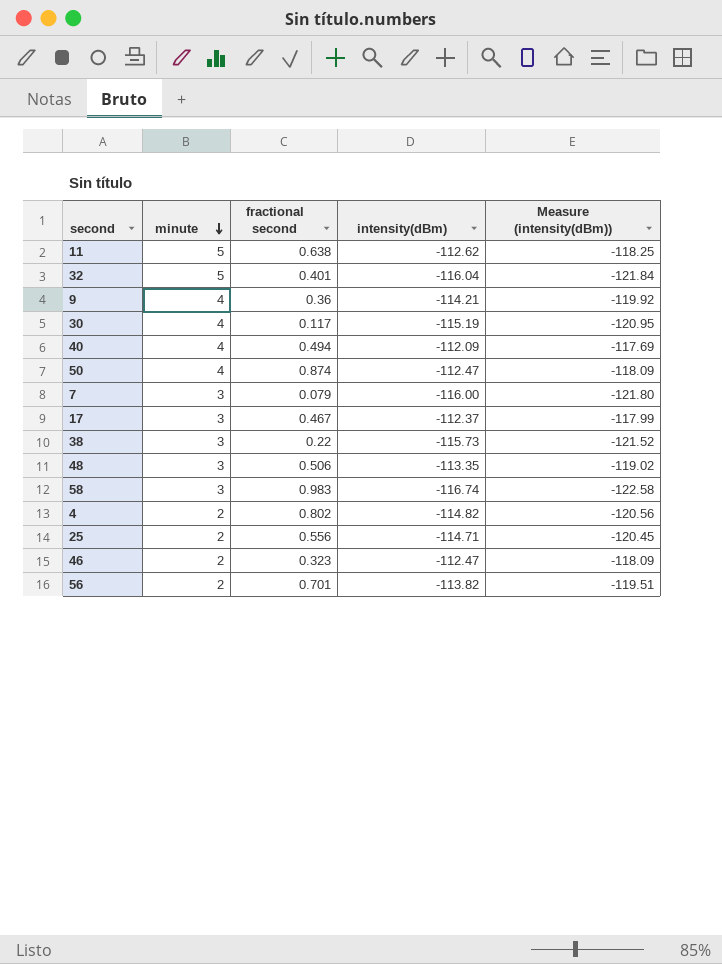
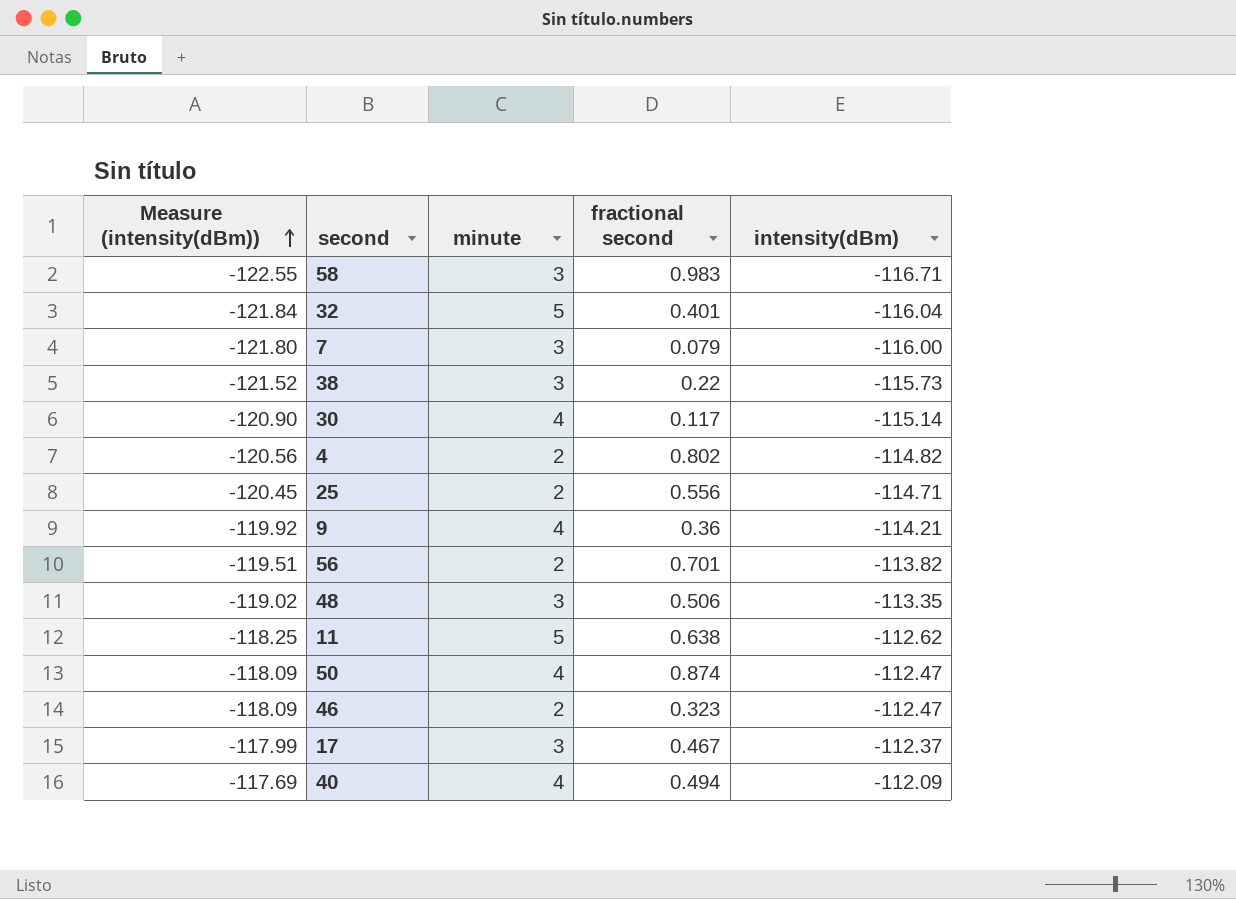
row order: minute descending -> Measure (intensity(dBm)) ascending
column Measure (intensity(dBm)) | position: 5 -> 1
58 | Measure (intensity(dBm)): -122.58 -> -122.55
58 | intensity(dBm): -116.74 -> -116.71
30 | Measure (intensity(dBm)): -120.95 -> -120.90
30 | intensity(dBm): -115.19 -> -115.14

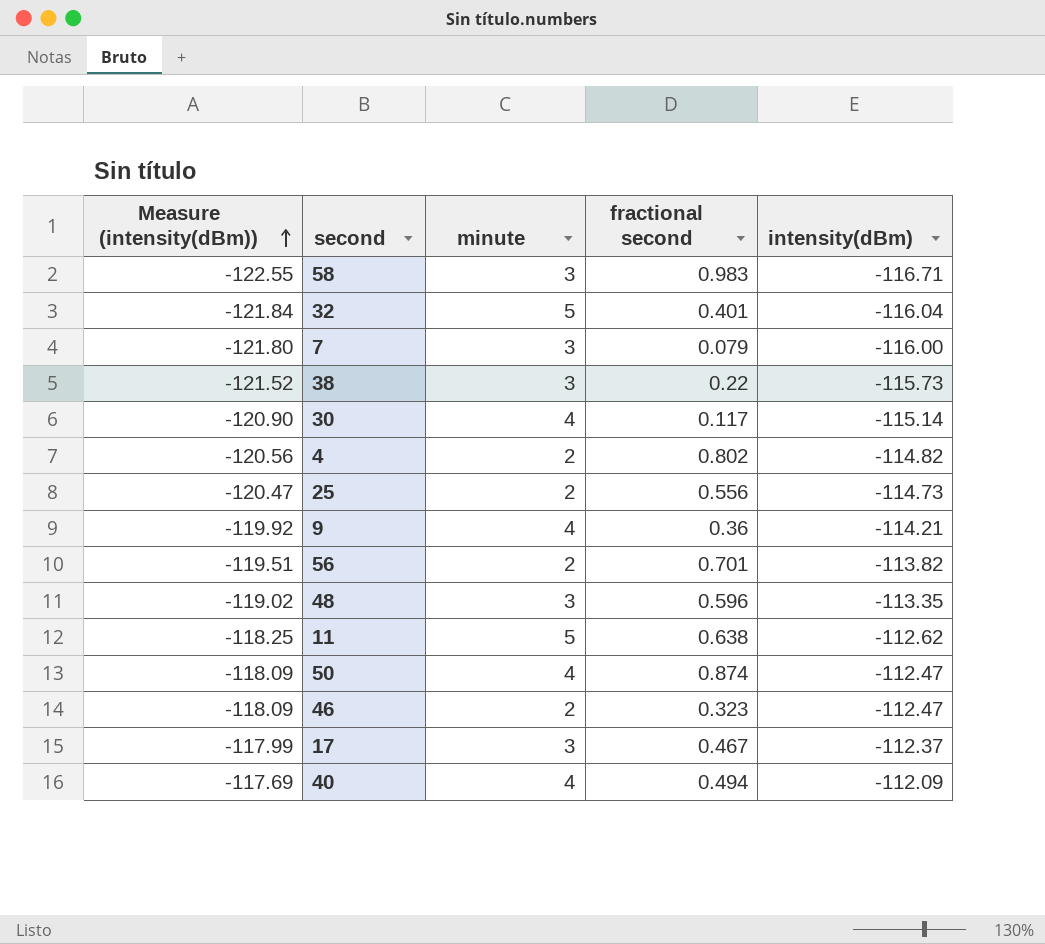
25 | Measure (intensity(dBm)): -120.45 -> -120.47
25 | intensity(dBm): -114.71 -> -114.73
48 | fractional second: 0.506 -> 0.596

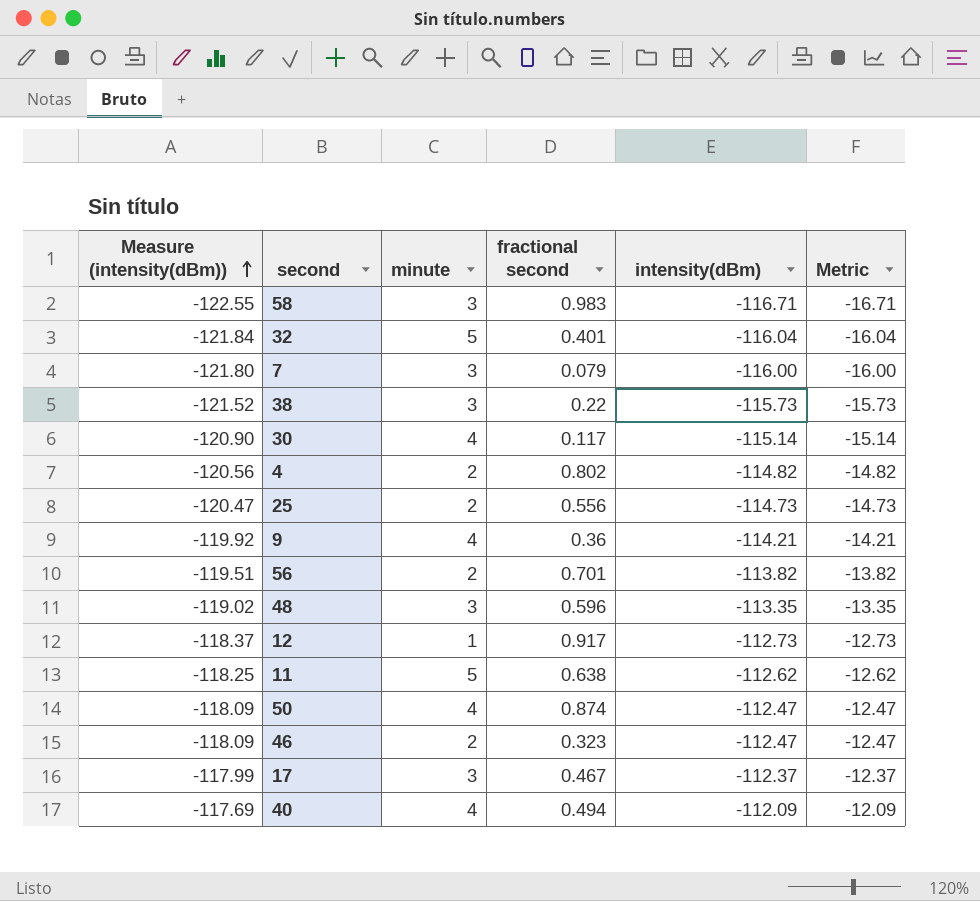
column Metric | formula: none -> [intensity(dBm)] + 100
row 12: none -> -118.37 | 1 | 0.917 | -112.73 | -12.73

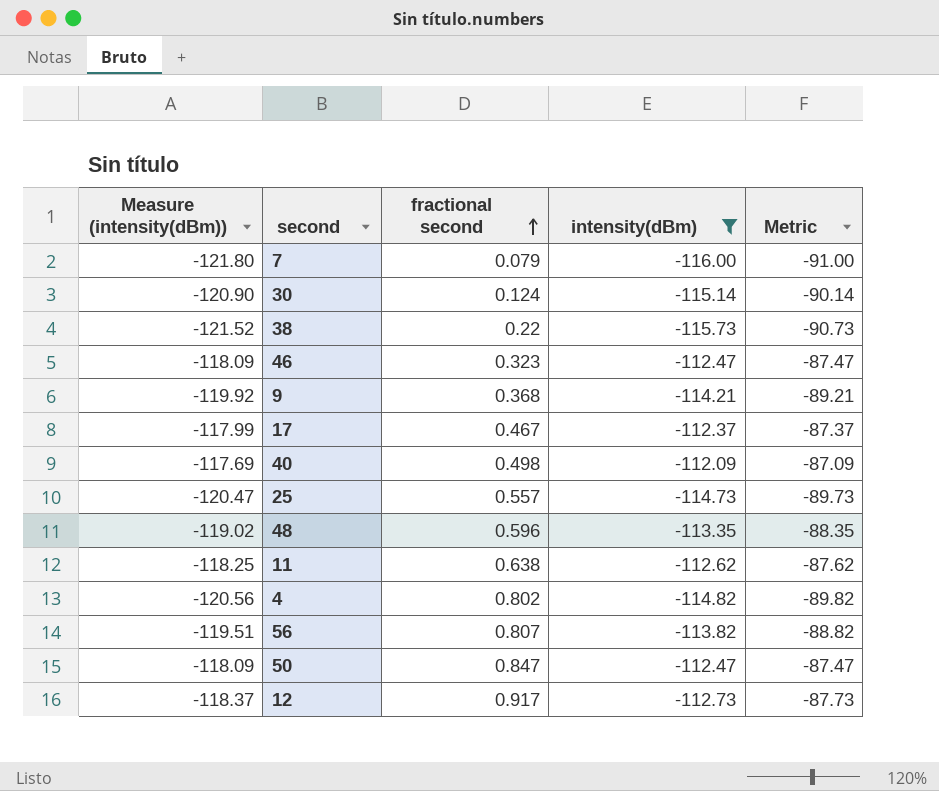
filter: none -> intensity(dBm) >= -116.00
row order: Measure (intensity(dBm)) ascending -> fractional second ascending
column minute | position: 3 -> none
column Metric | formula: [intensity(dBm)] + 100 -> [intensity(dBm)] + 25
30 | fractional second: 0.117 -> 0.124
9 | fractional second: 0.36 -> 0.368
40 | fractional second: 0.494 -> 0.498
25 | fractional second: 0.556 -> 0.557
56 | fractional second: 0.701 -> 0.807
50 | fractional second: 0.874 -> 0.847

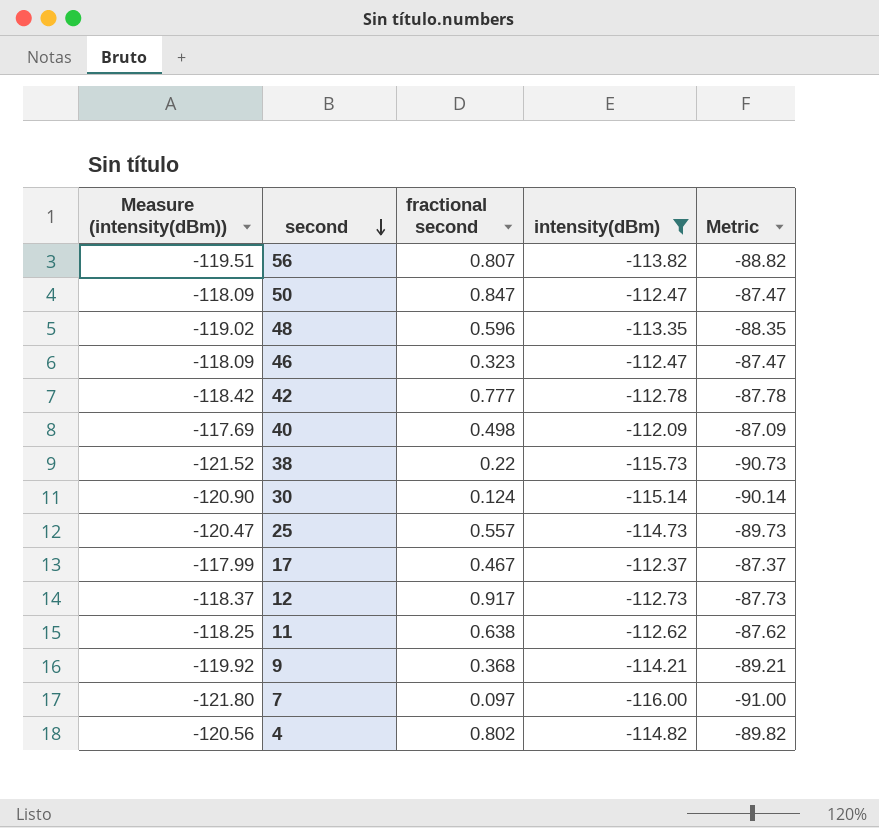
row order: fractional second ascending -> second descending
row 42: none -> -118.42 | 0.777 | -112.78 | -87.78
7 | fractional second: 0.079 -> 0.097

